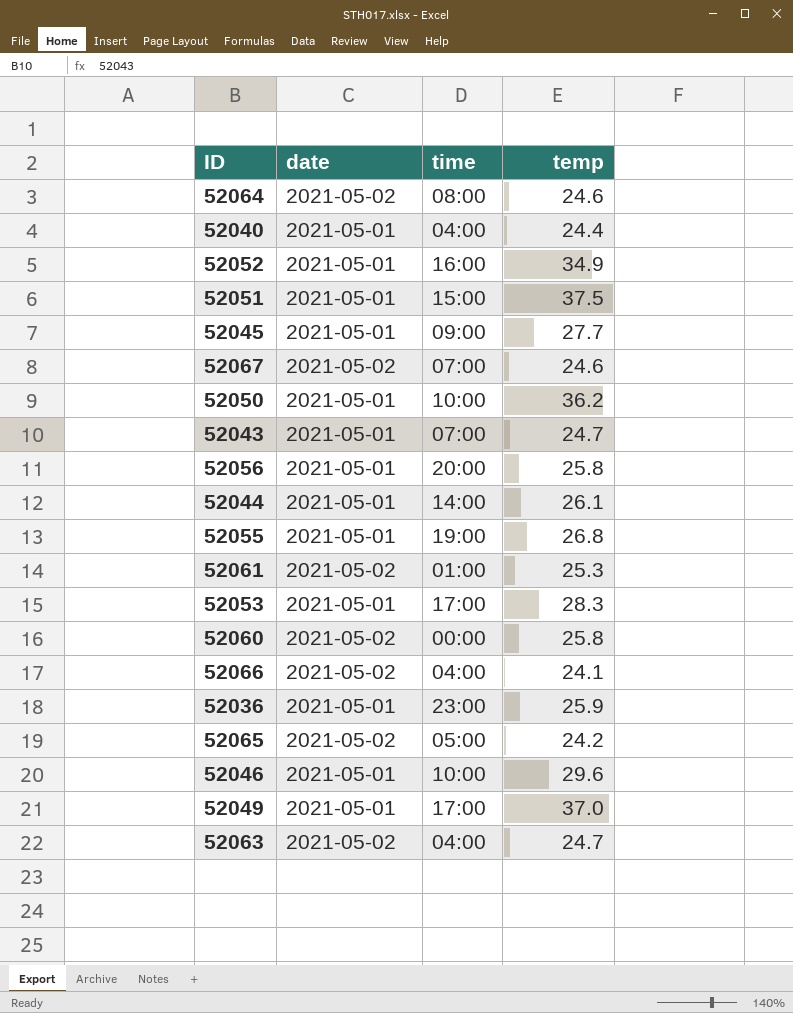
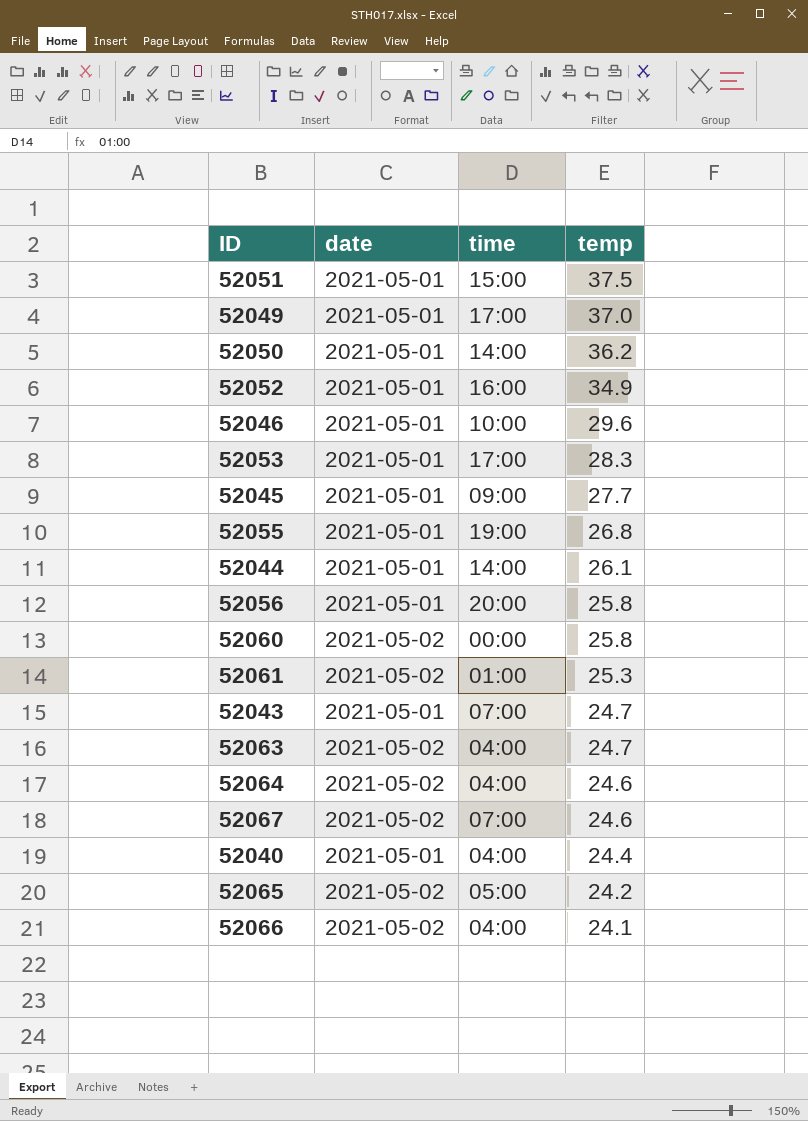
row order: none -> temp descending
row 52036: 2021-05-01 | 23:00 | 25.9 -> none
52050 | time: 10:00 -> 14:00
52064 | time: 08:00 -> 04:00

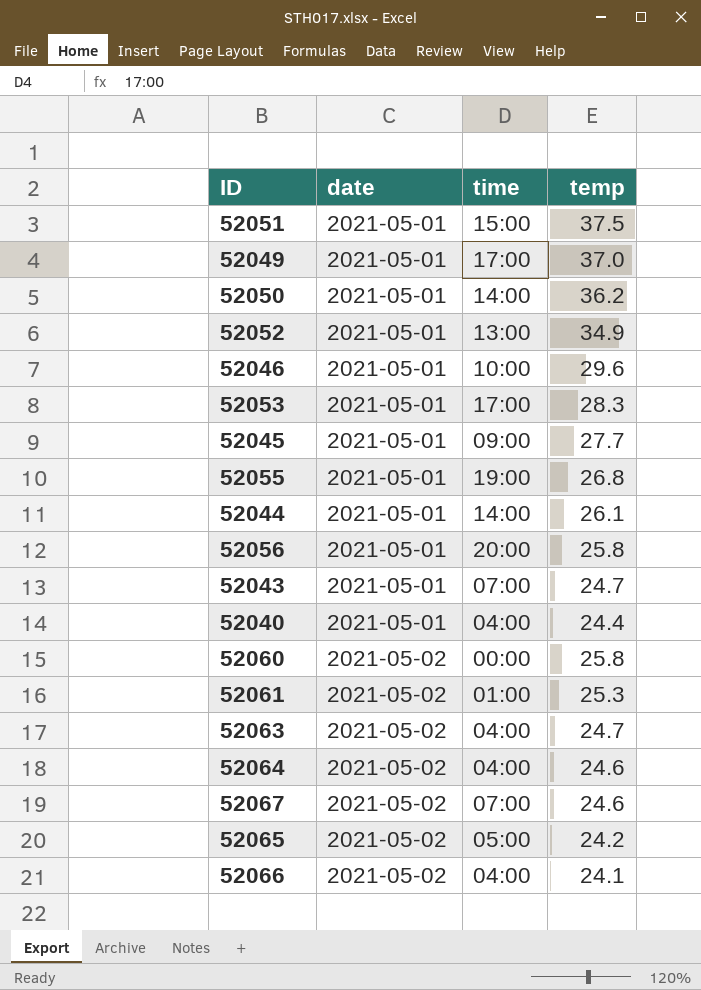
row order: temp descending -> date ascending
52052 | time: 16:00 -> 13:00

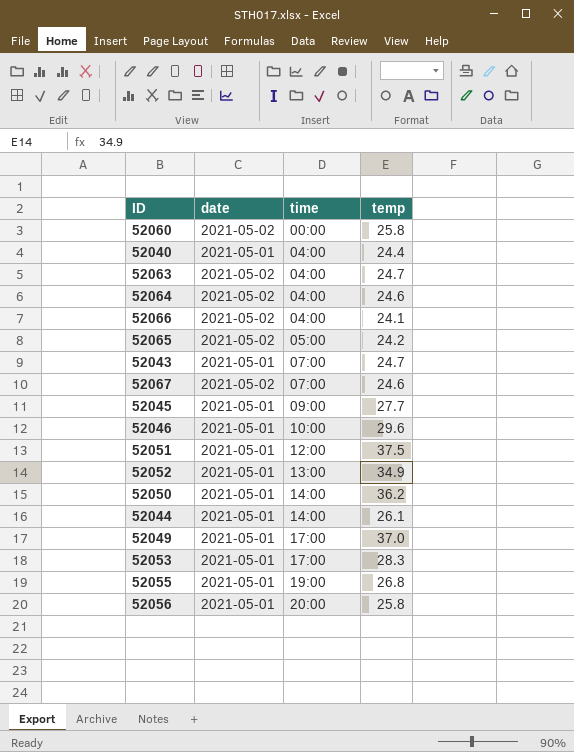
row order: date ascending -> time ascending
row 52061: 2021-05-02 | 01:00 | 25.3 -> none
52051 | time: 15:00 -> 12:00

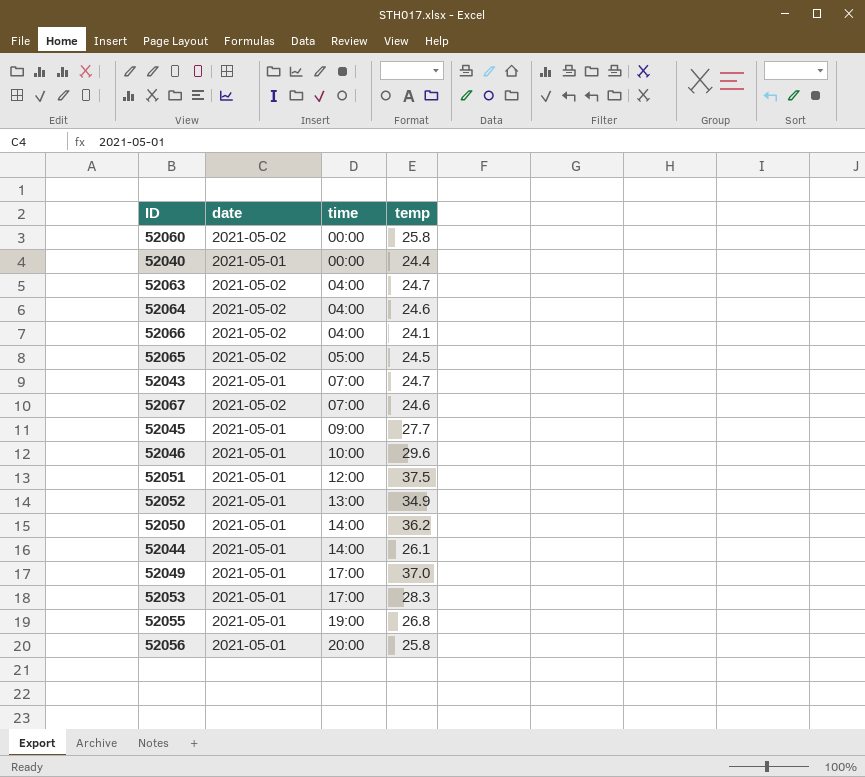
52040 | time: 04:00 -> 00:00
52065 | temp: 24.2 -> 24.5

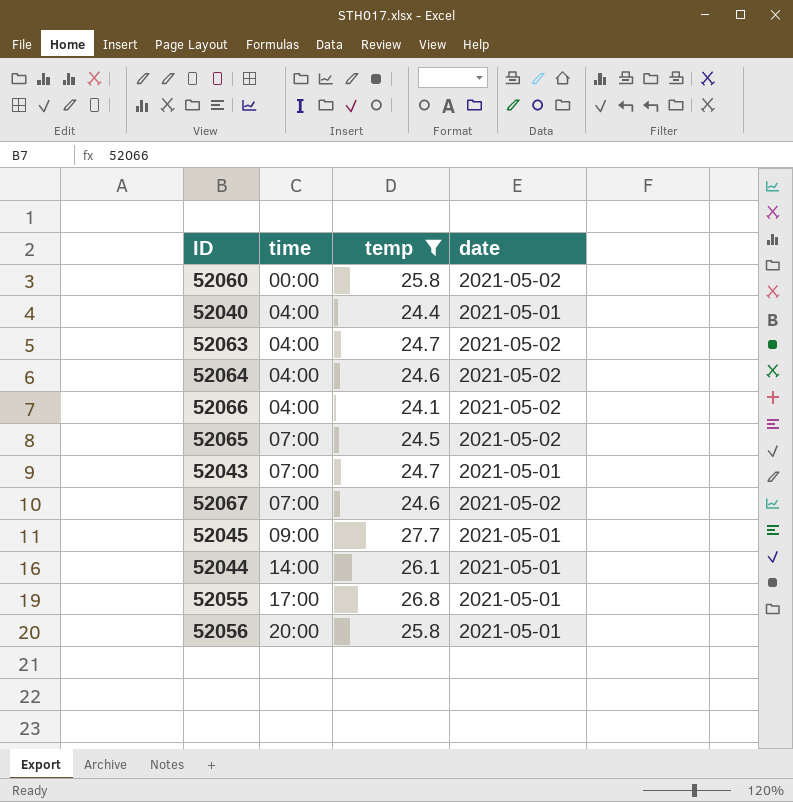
filter: none -> temp <= 27.7
column date | position: 2 -> 4
52040 | time: 00:00 -> 04:00
52065 | time: 05:00 -> 07:00
52055 | time: 19:00 -> 17:00

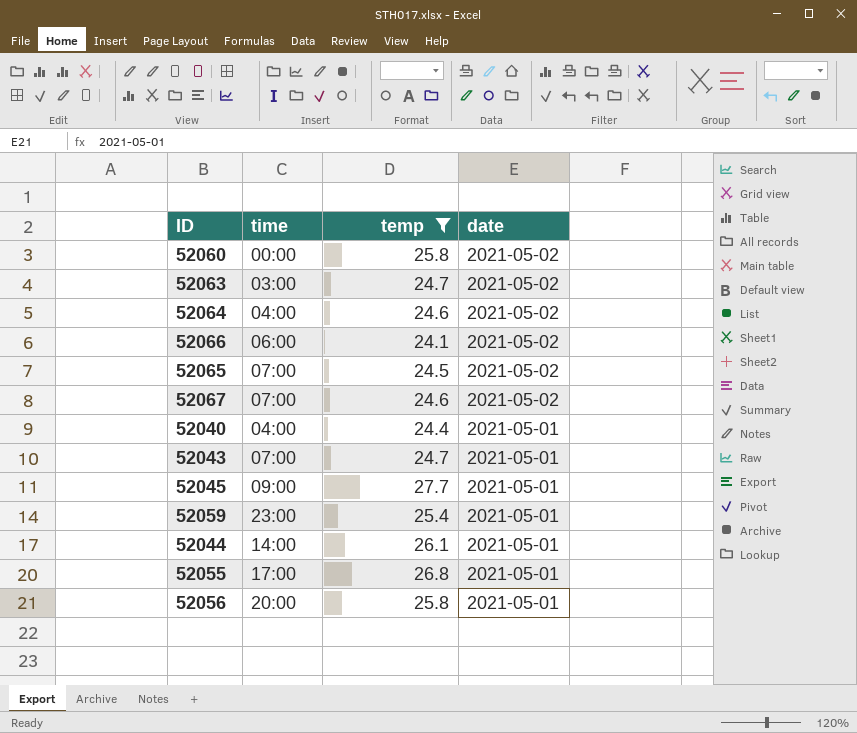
row order: time ascending -> date descending
52063 | time: 04:00 -> 03:00
52066 | time: 04:00 -> 06:00
row 52059: none -> 23:00 | 25.4 | 2021-05-01

